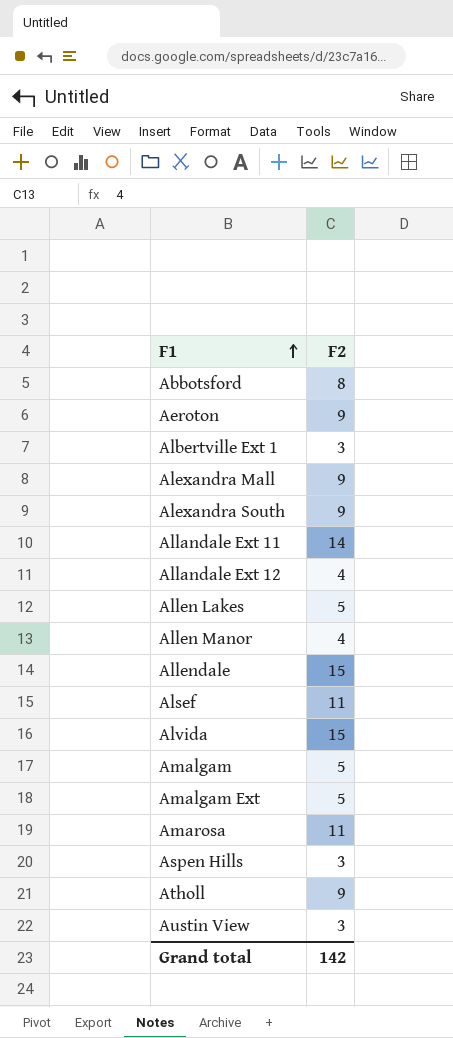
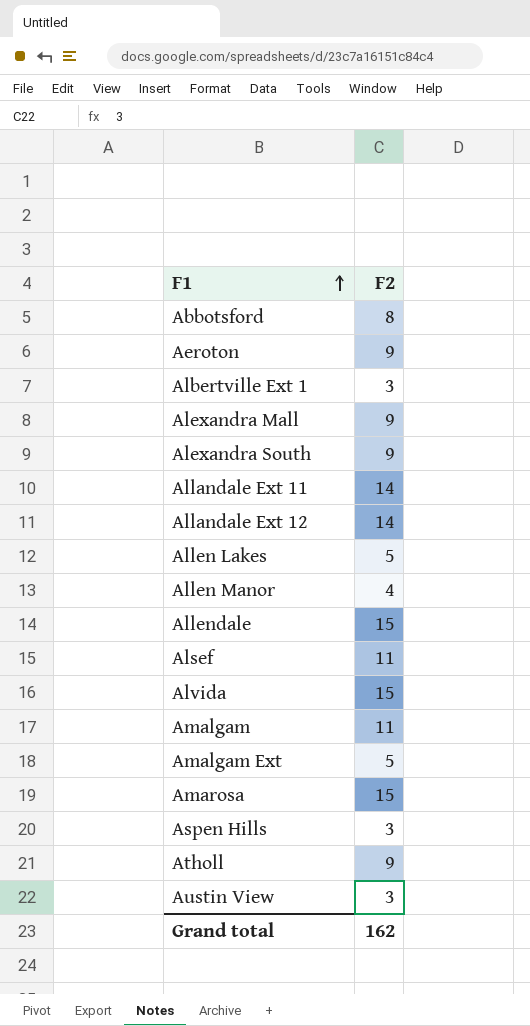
Allandale Ext 12 | F2: 4 -> 14
Amalgam | F2: 5 -> 11
Amarosa | F2: 11 -> 15
Grand total | F2: 142 -> 162

